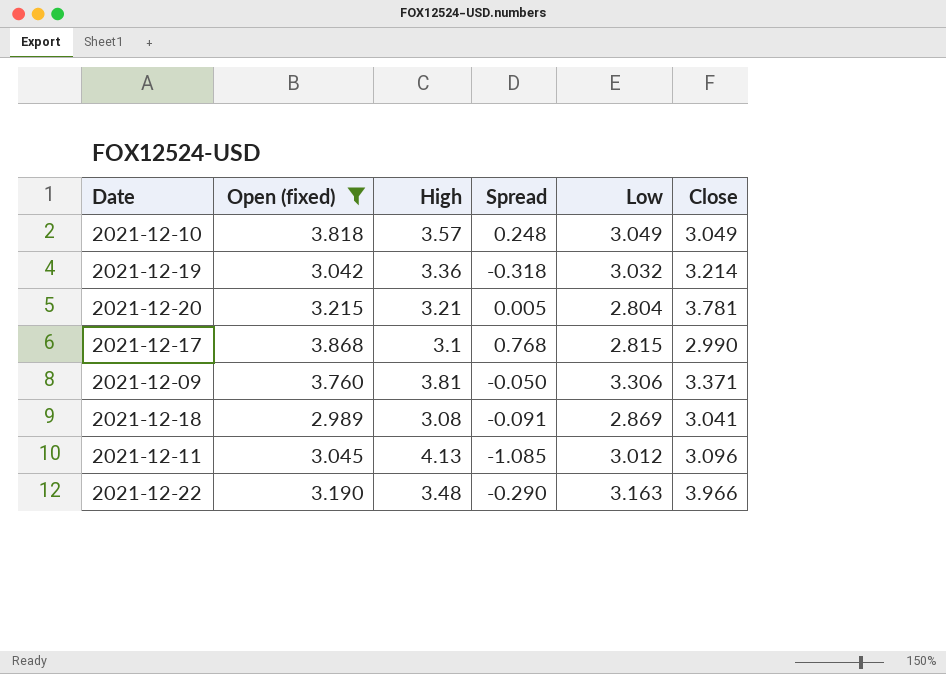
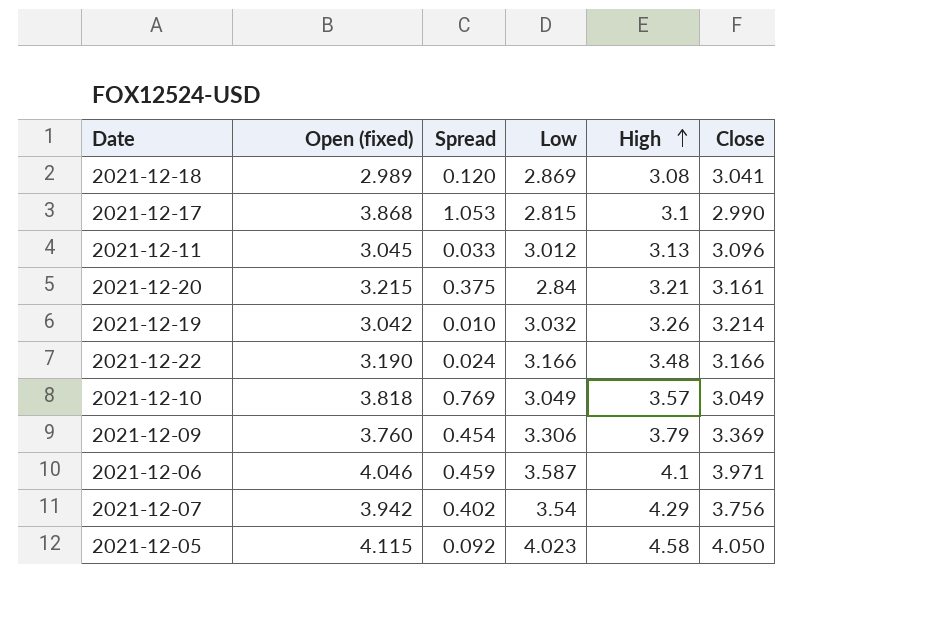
filter: Open (fixed) <= 3.868 -> none
row order: none -> High ascending
column Spread | formula: [Open (fixed)] - [High] -> [Open (fixed)] - [Low]
column High | position: 3 -> 5
2021-12-11 | High: 4.13 -> 3.13
2021-12-20 | Low: 2.804 -> 2.84
2021-12-20 | Close: 3.781 -> 3.161
2021-12-19 | High: 3.36 -> 3.26
2021-12-22 | Low: 3.163 -> 3.166
2021-12-22 | Close: 3.966 -> 3.166
2021-12-09 | High: 3.81 -> 3.79
2021-12-09 | Close: 3.371 -> 3.369

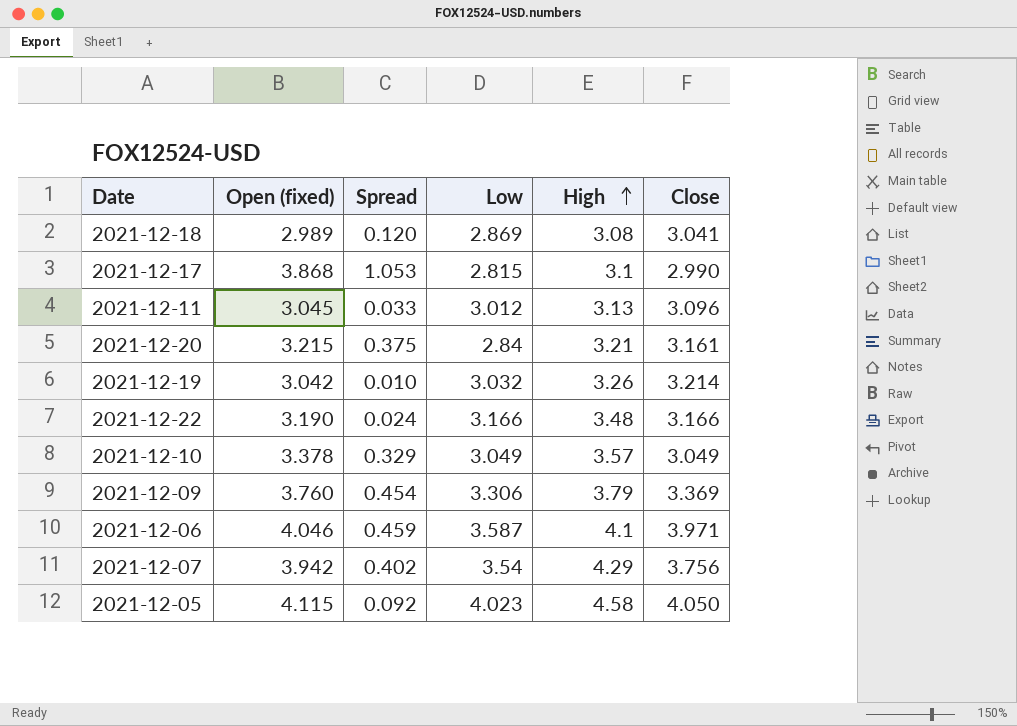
2021-12-10 | Open (fixed): 3.818 -> 3.378
2021-12-10 | Spread: 0.769 -> 0.329

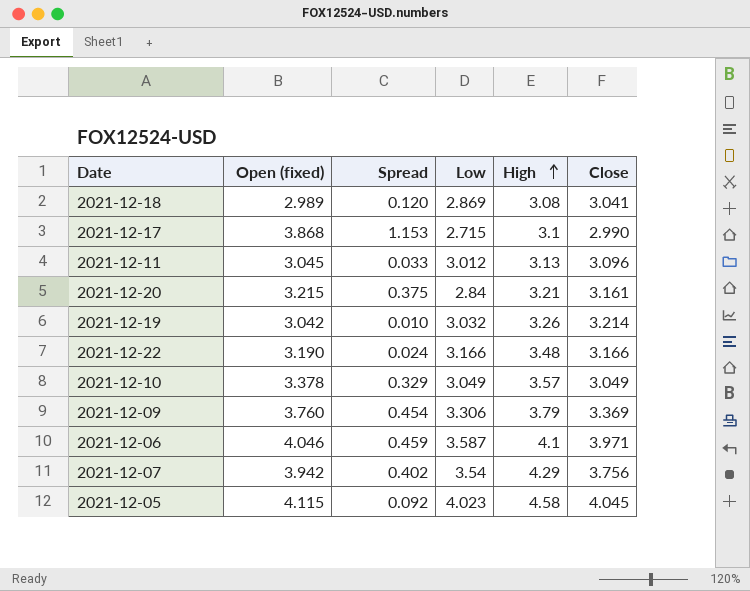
2021-12-17 | Spread: 1.053 -> 1.153
2021-12-17 | Low: 2.815 -> 2.715
2021-12-05 | Close: 4.050 -> 4.045

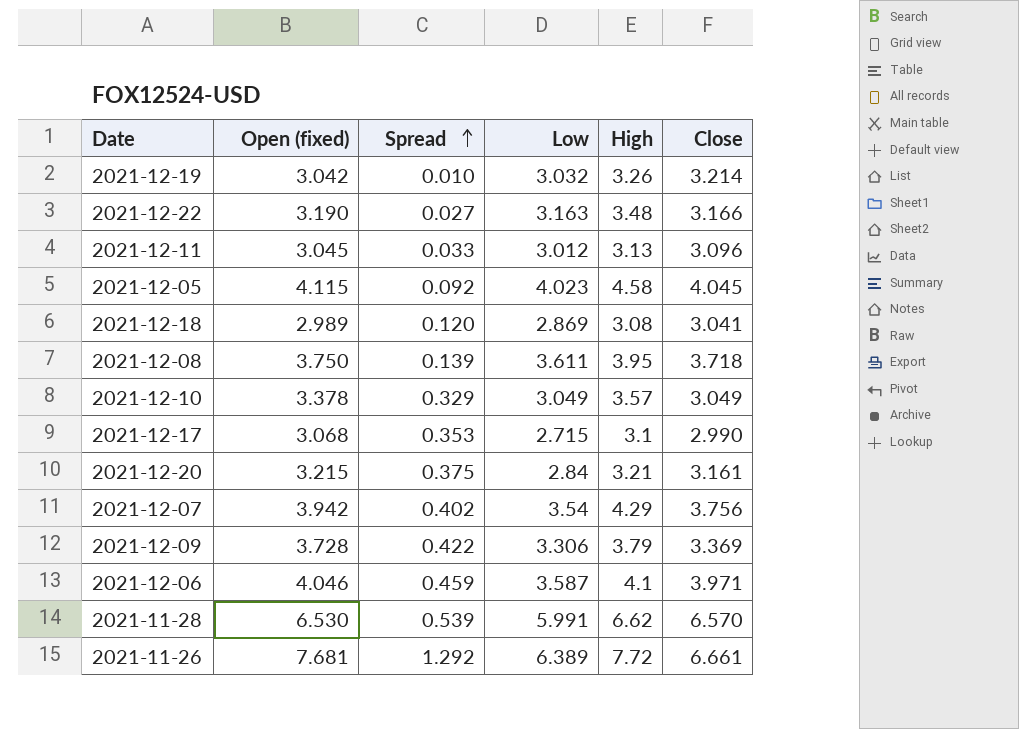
row order: High ascending -> Spread ascending
2021-12-22 | Spread: 0.024 -> 0.027
2021-12-22 | Low: 3.166 -> 3.163
row 2021-12-08: none -> 3.750 | 0.139 | 3.611 | 3.95 | 3.718
2021-12-17 | Open (fixed): 3.868 -> 3.068
2021-12-17 | Spread: 1.153 -> 0.353
2021-12-09 | Open (fixed): 3.760 -> 3.728
2021-12-09 | Spread: 0.454 -> 0.422
row 2021-11-28: none -> 6.530 | 0.539 | 5.991 | 6.62 | 6.570
row 2021-11-26: none -> 7.681 | 1.292 | 6.389 | 7.72 | 6.661

